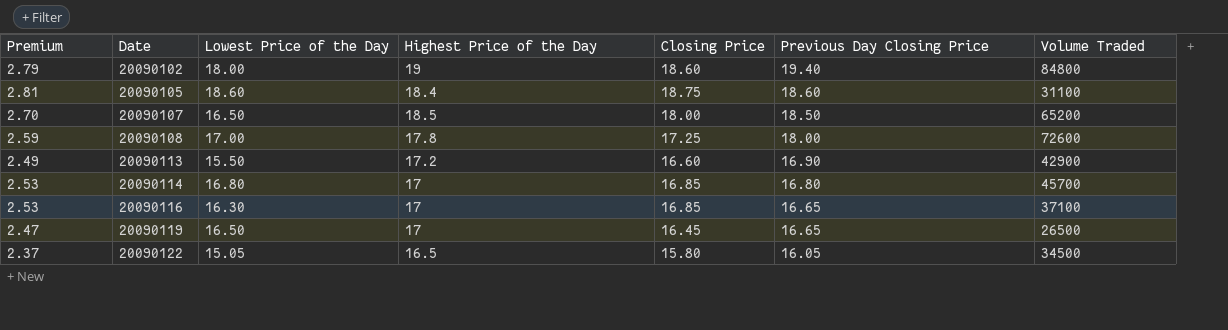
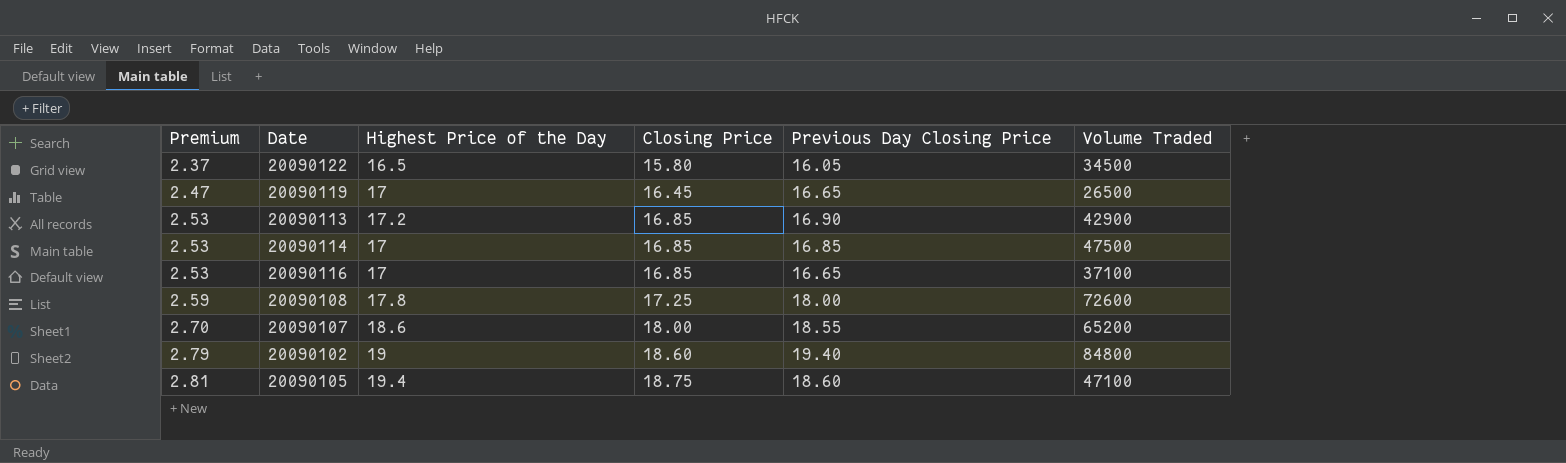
row order: Date ascending -> Premium ascending
column Lowest Price of the Day | position: 3 -> none
20090113 | Premium: 2.49 -> 2.53
20090113 | Closing Price: 16.60 -> 16.85
20090114 | Previous Day Closing Price: 16.80 -> 16.85
20090114 | Volume Traded: 45700 -> 47500
20090107 | Highest Price of the Day: 18.5 -> 18.6
20090107 | Previous Day Closing Price: 18.50 -> 18.55
20090105 | Highest Price of the Day: 18.4 -> 19.4
20090105 | Volume Traded: 31100 -> 47100

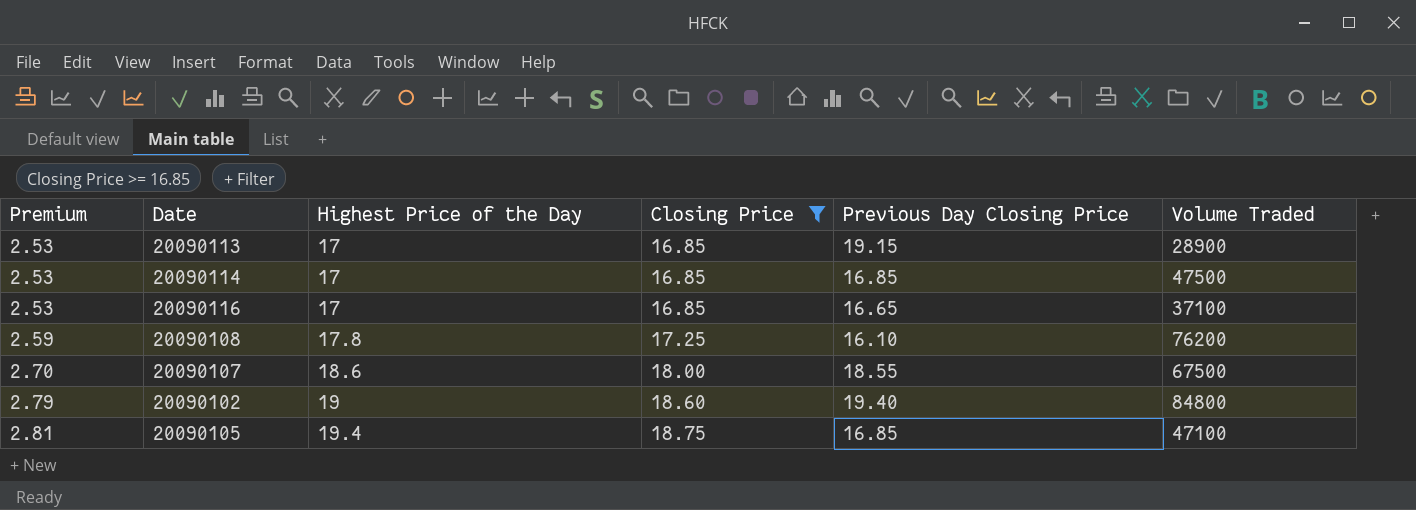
filter: none -> Closing Price >= 16.85
20090113 | Highest Price of the Day: 17.2 -> 17
20090113 | Previous Day Closing Price: 16.90 -> 19.15
20090113 | Volume Traded: 42900 -> 28900
20090108 | Previous Day Closing Price: 18.00 -> 16.10
20090108 | Volume Traded: 72600 -> 76200
20090107 | Volume Traded: 65200 -> 67500
20090105 | Previous Day Closing Price: 18.60 -> 16.85

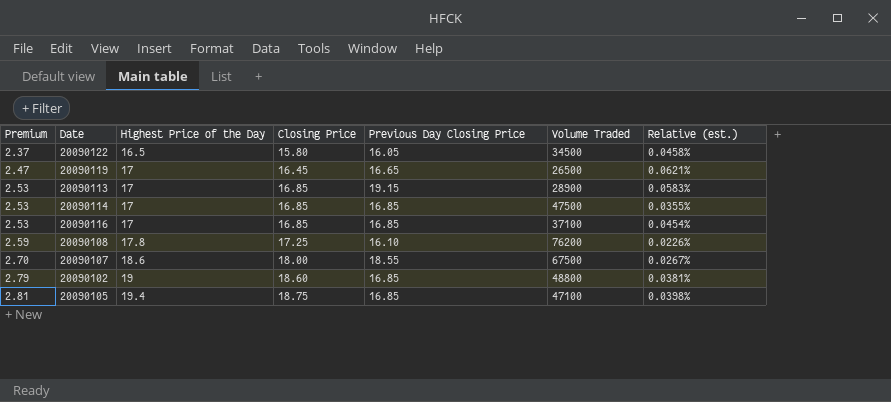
filter: Closing Price >= 16.85 -> none
column Relative (est.) | formula: none -> [Closing Price] / [Volume Traded]
20090116 | Previous Day Closing Price: 16.65 -> 16.85
20090102 | Previous Day Closing Price: 19.40 -> 16.85
20090102 | Volume Traded: 84800 -> 48800

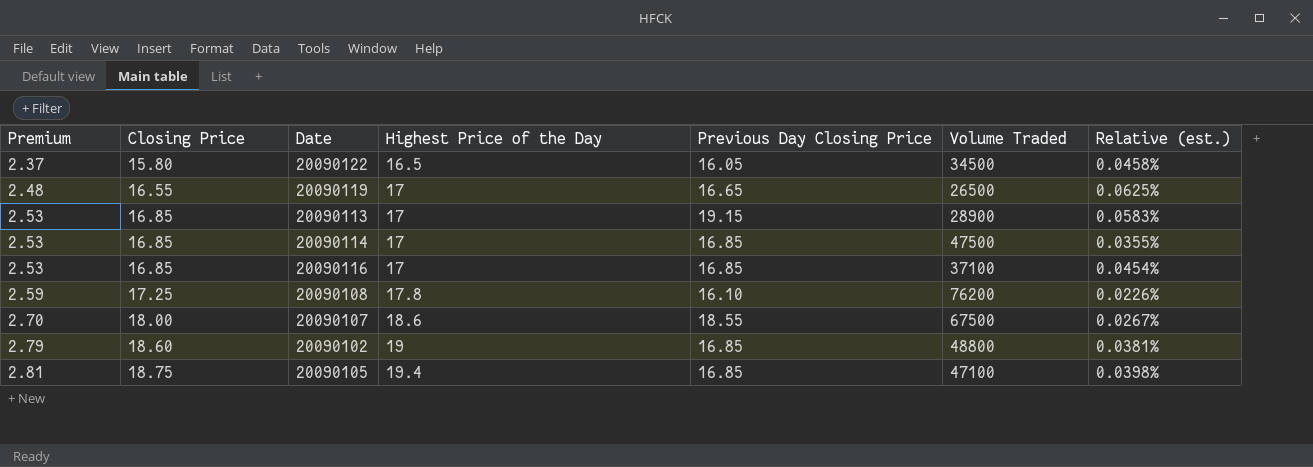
column Closing Price | position: 4 -> 2
20090119 | Premium: 2.47 -> 2.48
20090119 | Closing Price: 16.45 -> 16.55
20090119 | Relative (est.): 0.0621% -> 0.0625%

